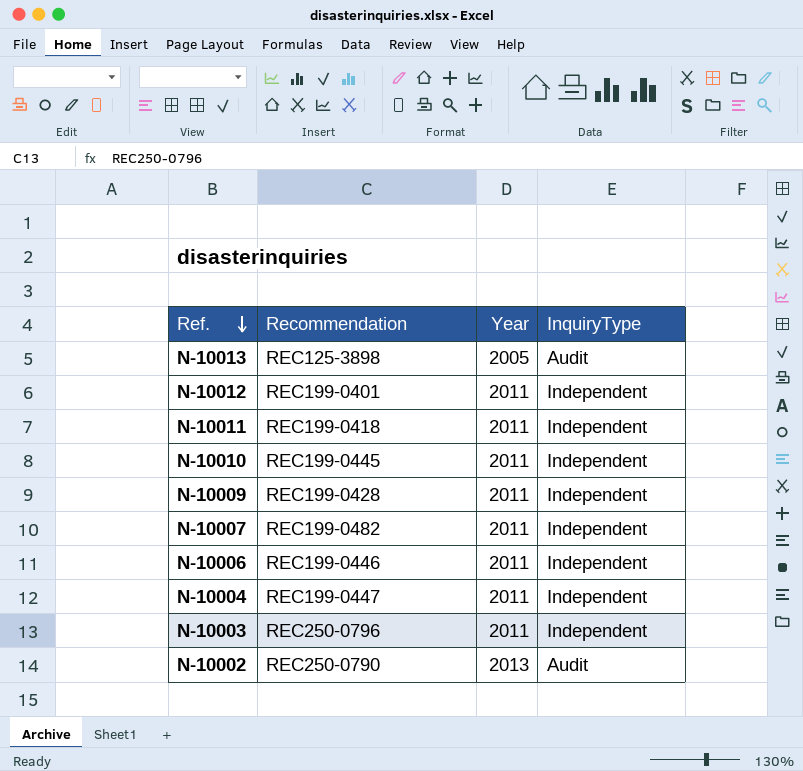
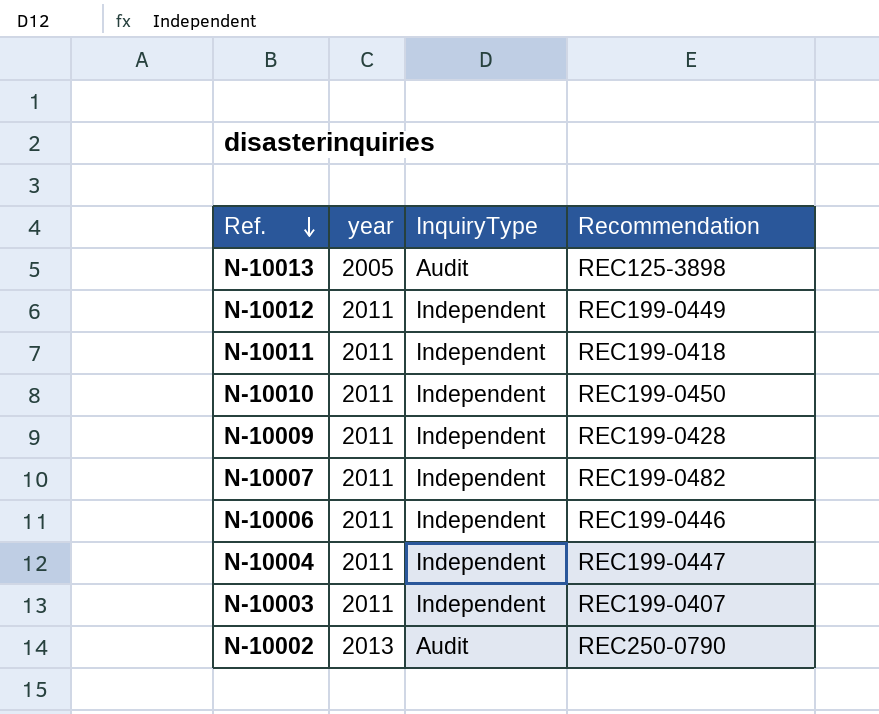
column name: Year -> year
column Recommendation | position: 2 -> 4
N-10012 | Recommendation: REC199-0401 -> REC199-0449
N-10010 | Recommendation: REC199-0445 -> REC199-0450
N-10003 | Recommendation: REC250-0796 -> REC199-0407

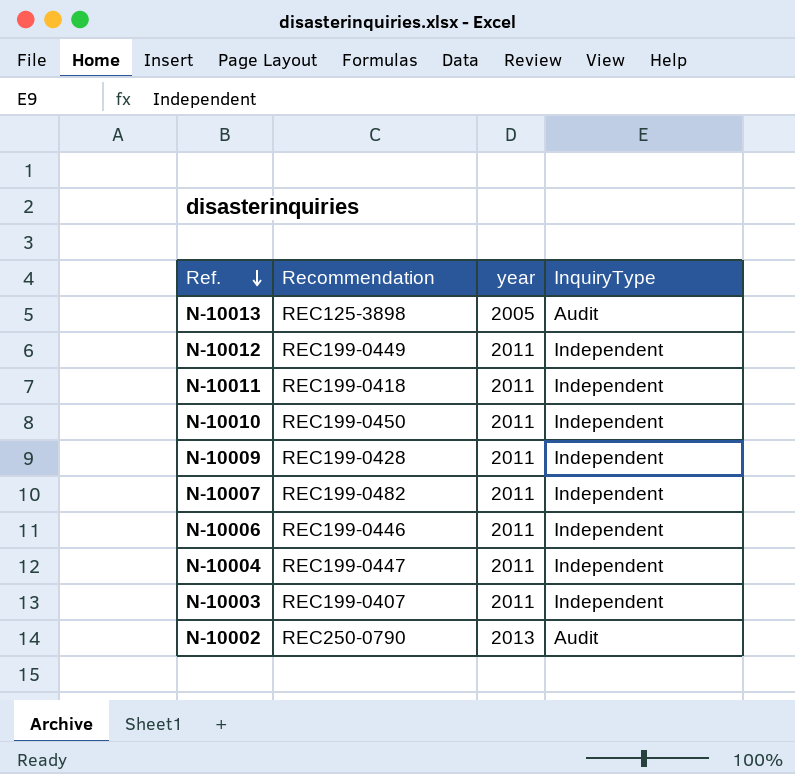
column Recommendation | position: 4 -> 2

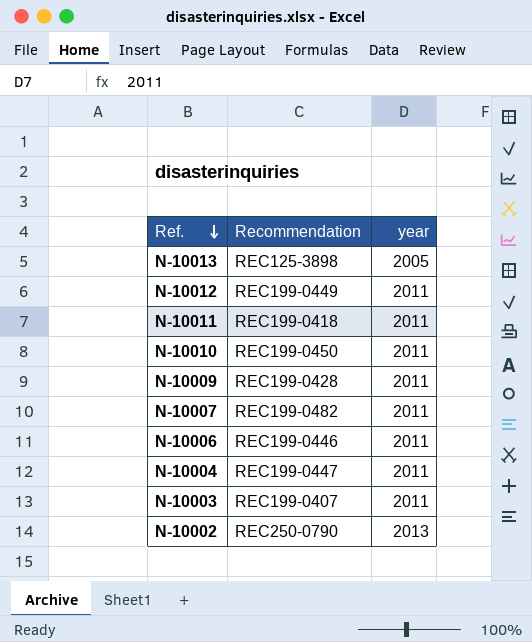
column InquiryType | position: 4 -> none

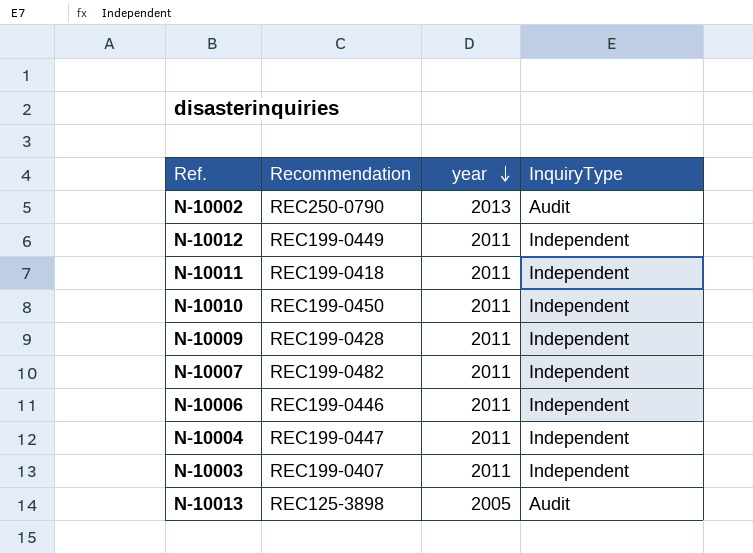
row order: Ref. descending -> year descending
column InquiryType | position: none -> 4

